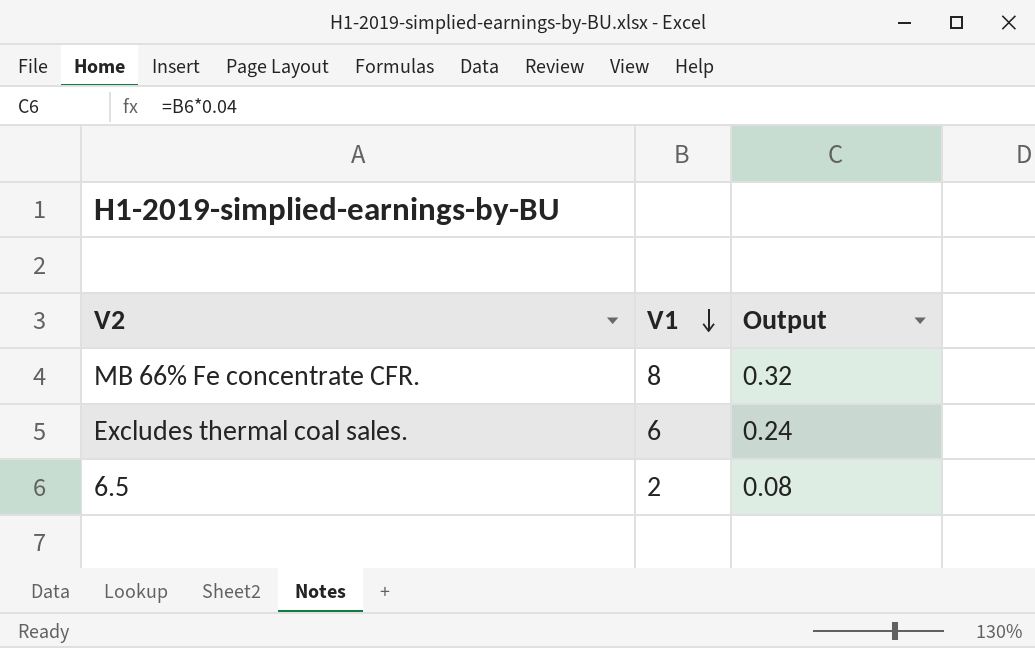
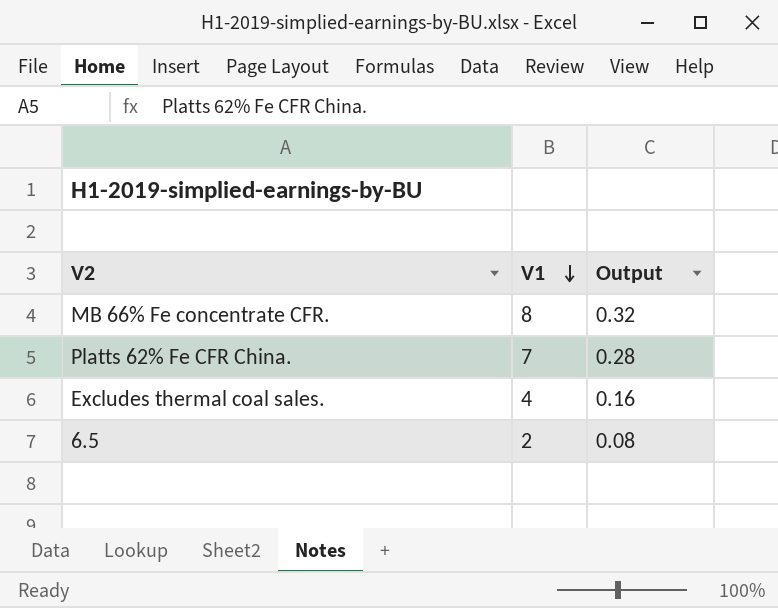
row Platts 62% Fe CFR China.: none -> 7 | 0.28
Excludes thermal coal sales. | V1: 6 -> 4
Excludes thermal coal sales. | Output: 0.24 -> 0.16

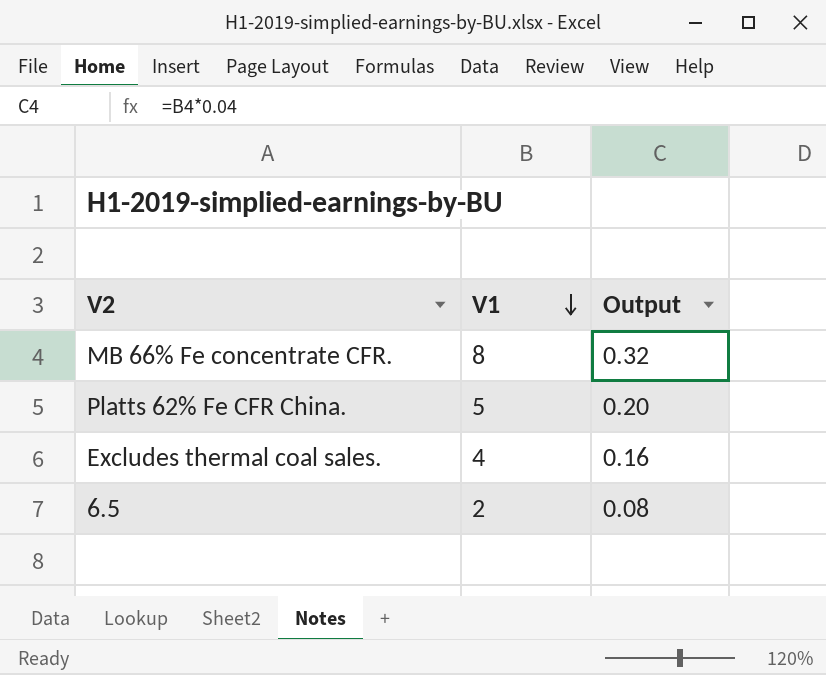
Platts 62% Fe CFR China. | V1: 7 -> 5
Platts 62% Fe CFR China. | Output: 0.28 -> 0.20

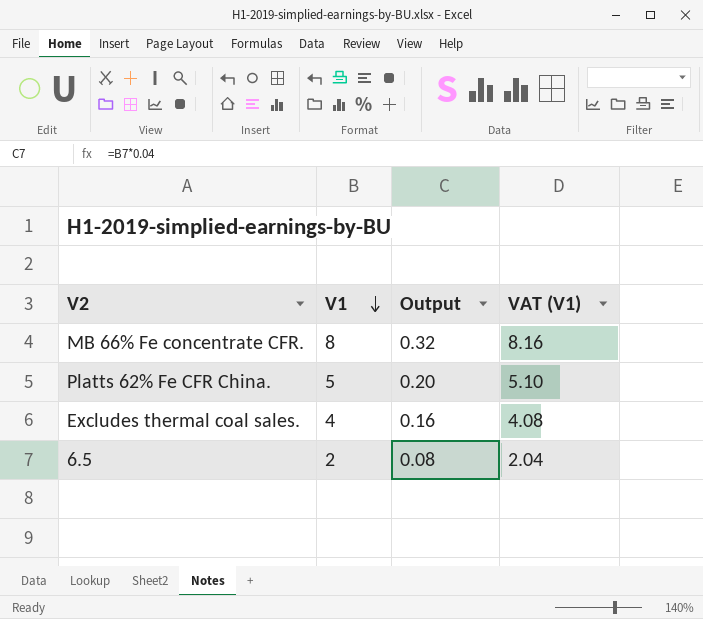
column VAT (V1) | formula: none -> [V1] * 1.02

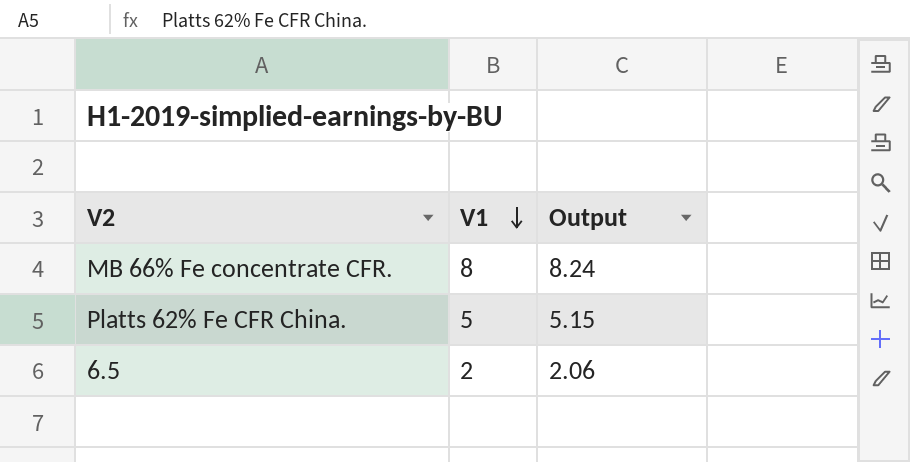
column VAT (V1) | formula: [V1] * 1.02 -> none
column Output | formula: [V1] * 0.04 -> [V1] * 1.03
row Excludes thermal coal sales.: 4 | 0.16 | 4.08 -> none

